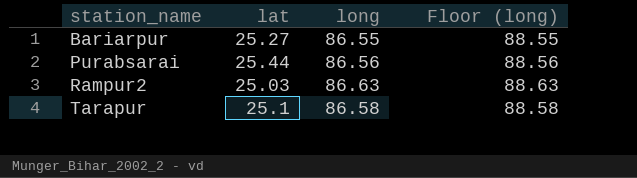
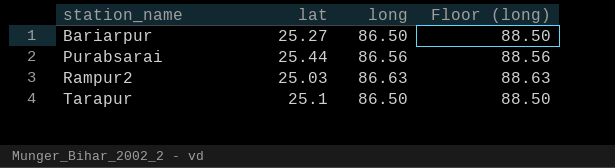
Bariarpur | long: 86.55 -> 86.50
Bariarpur | Floor (long): 88.55 -> 88.50
Tarapur | long: 86.58 -> 86.50
Tarapur | Floor (long): 88.58 -> 88.50

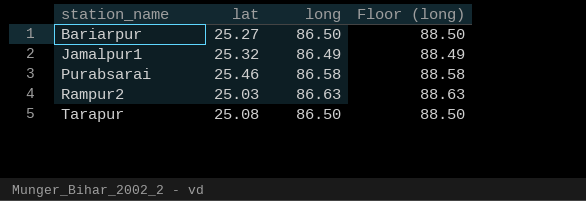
row Jamalpur1: none -> 25.32 | 86.49 | 88.49
Purabsarai | lat: 25.44 -> 25.46
Purabsarai | long: 86.56 -> 86.58
Purabsarai | Floor (long): 88.56 -> 88.58
Tarapur | lat: 25.1 -> 25.08

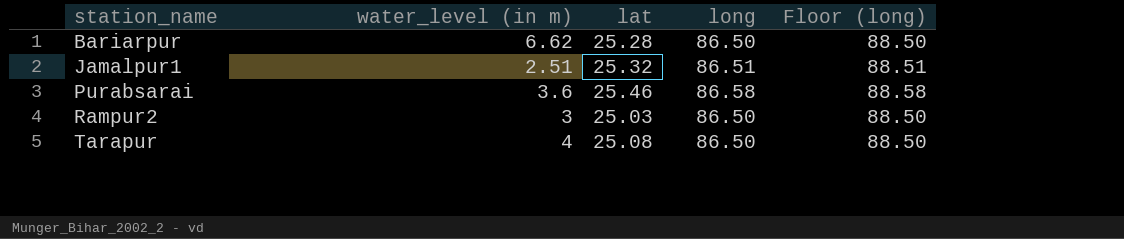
column water_level (in m) | position: none -> 2
Bariarpur | lat: 25.27 -> 25.28
Jamalpur1 | long: 86.49 -> 86.51
Jamalpur1 | Floor (long): 88.49 -> 88.51
Rampur2 | long: 86.63 -> 86.50
Rampur2 | Floor (long): 88.63 -> 88.50

